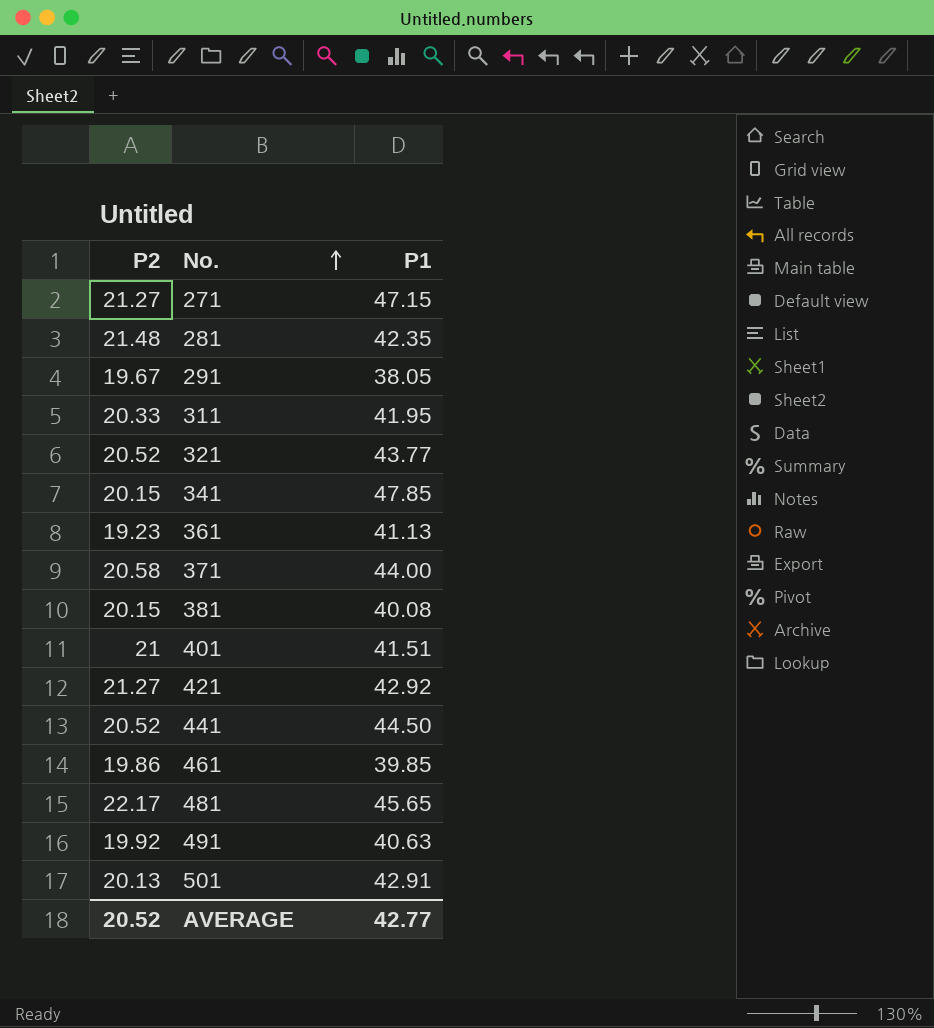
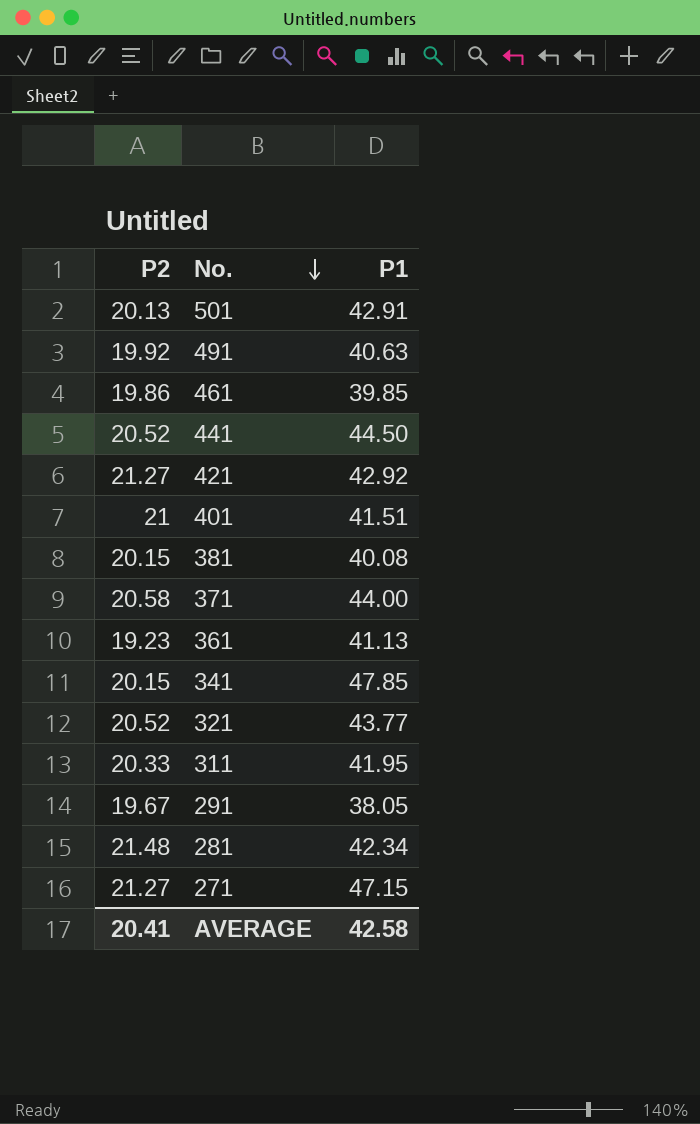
row order: No. ascending -> No. descending
row 481: 22.17 | 45.65 -> none
281 | P1: 42.35 -> 42.34
AVERAGE | P2: 20.52 -> 20.41
AVERAGE | P1: 42.77 -> 42.58

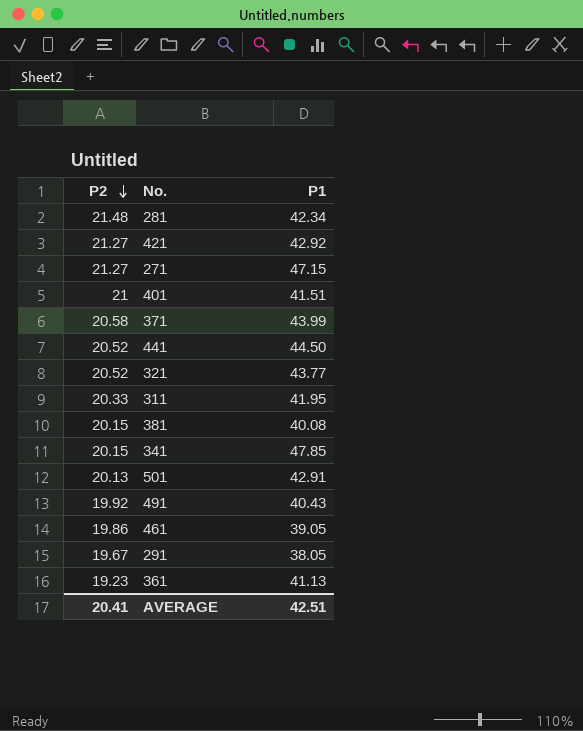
row order: No. descending -> P2 descending
371 | P1: 44.00 -> 43.99
491 | P1: 40.63 -> 40.43
461 | P1: 39.85 -> 39.05
AVERAGE | P1: 42.58 -> 42.51

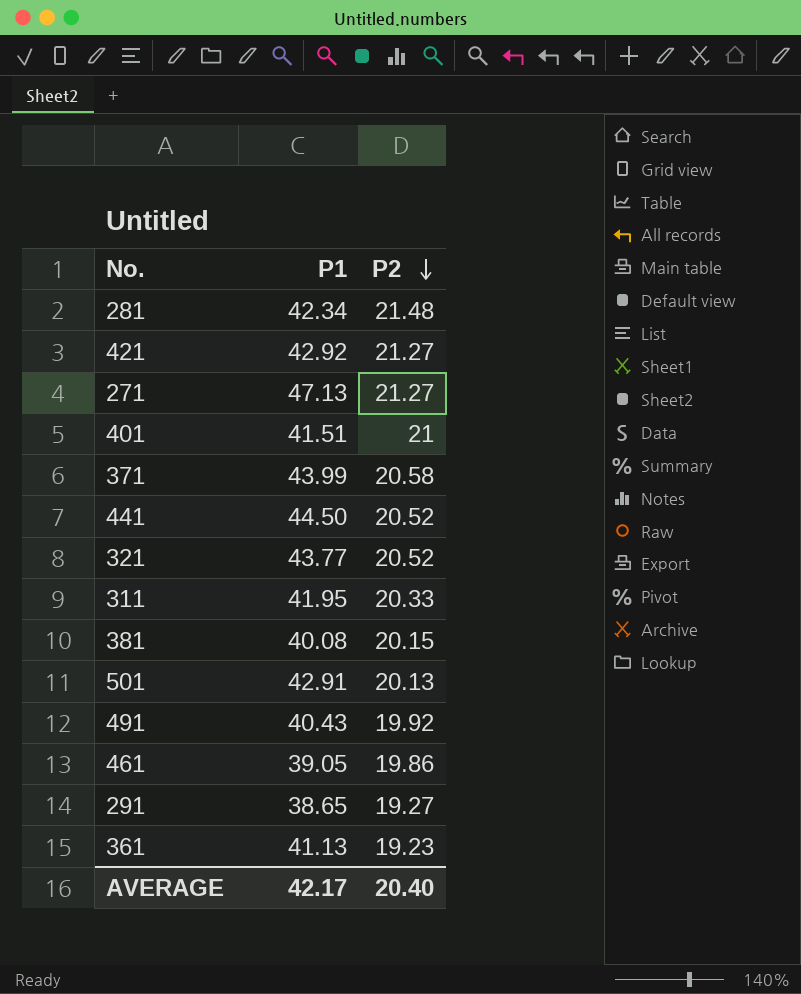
column P2 | position: 1 -> 3
row 341: 20.15 | 47.85 -> none
271 | P1: 47.15 -> 47.13
291 | P1: 38.05 -> 38.65
291 | P2: 19.67 -> 19.27
AVERAGE | P1: 42.51 -> 42.17
AVERAGE | P2: 20.41 -> 20.40

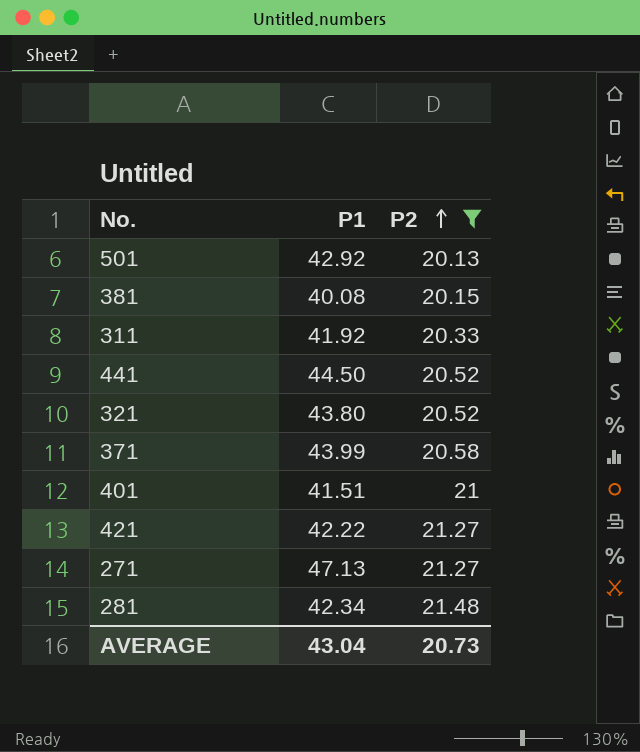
filter: none -> P2 >= 20.13
row order: P2 descending -> P2 ascending
501 | P1: 42.91 -> 42.92
311 | P1: 41.95 -> 41.92
321 | P1: 43.77 -> 43.80
421 | P1: 42.92 -> 42.22
AVERAGE | P1: 42.17 -> 43.04
AVERAGE | P2: 20.40 -> 20.73

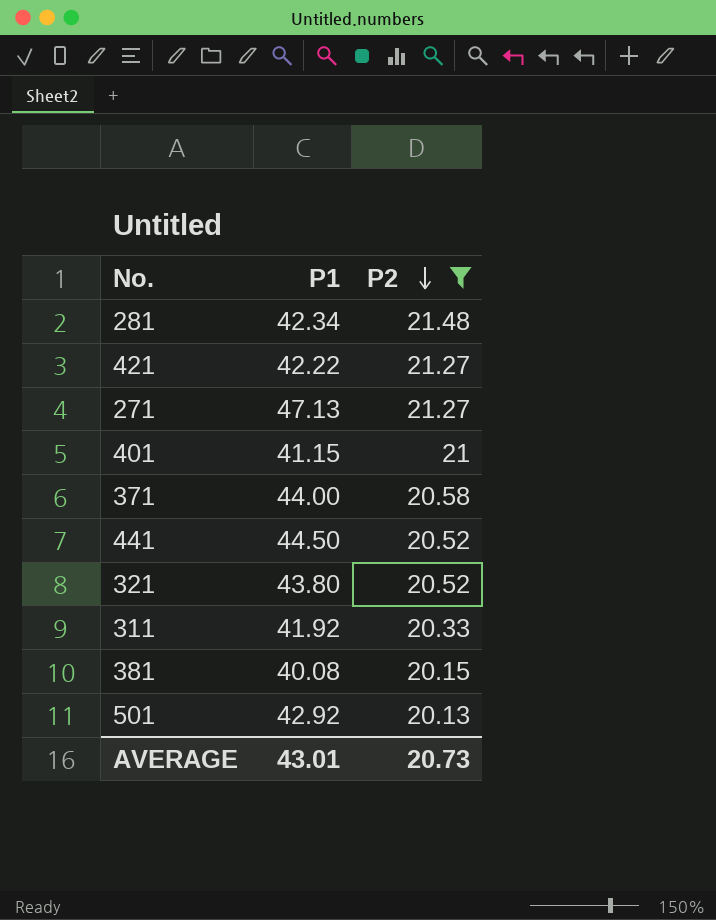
row order: P2 ascending -> P2 descending
401 | P1: 41.51 -> 41.15
371 | P1: 43.99 -> 44.00
AVERAGE | P1: 43.04 -> 43.01

